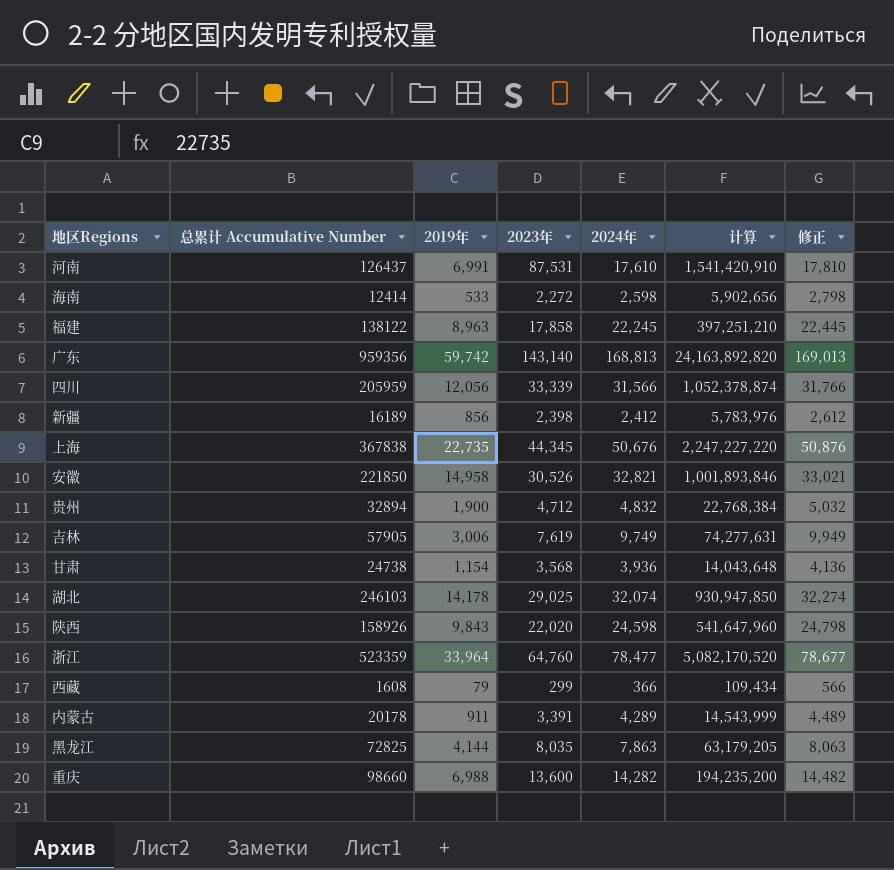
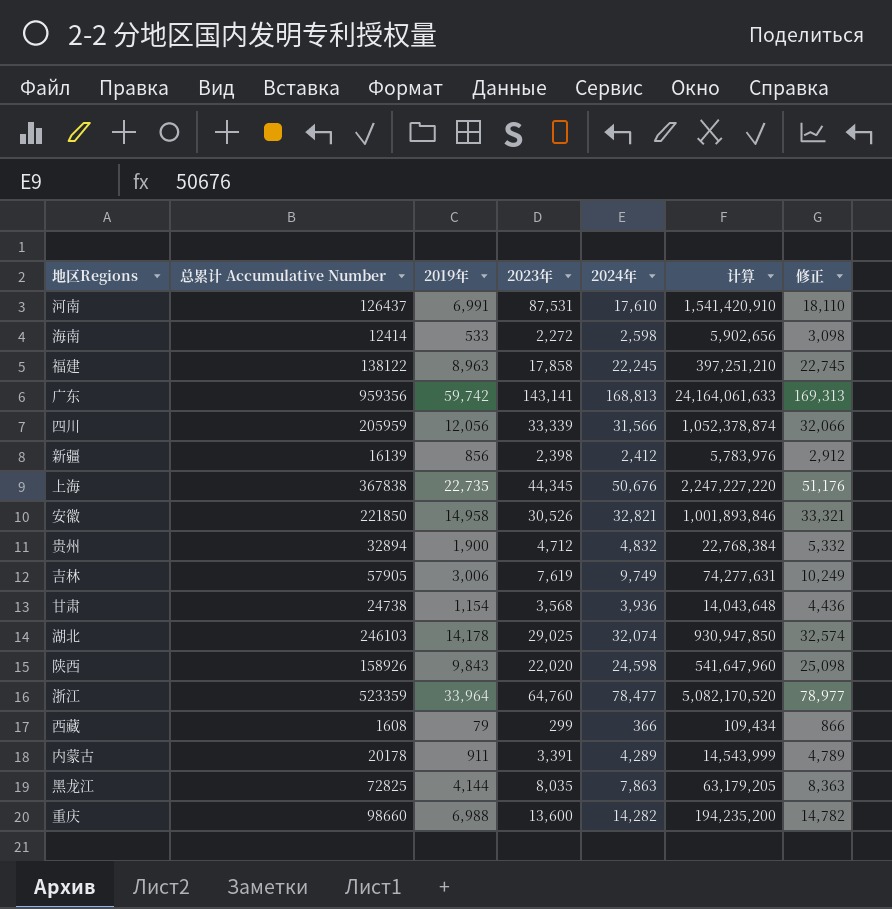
column 修正 | formula: [2024年] + 200 -> [2024年] + 500
广东 | 2023年: 143,140 -> 143,141
广东 | 计算: 24,163,892,820 -> 24,164,061,633
新疆 | 总累计 Accumulative Number: 16189 -> 16139

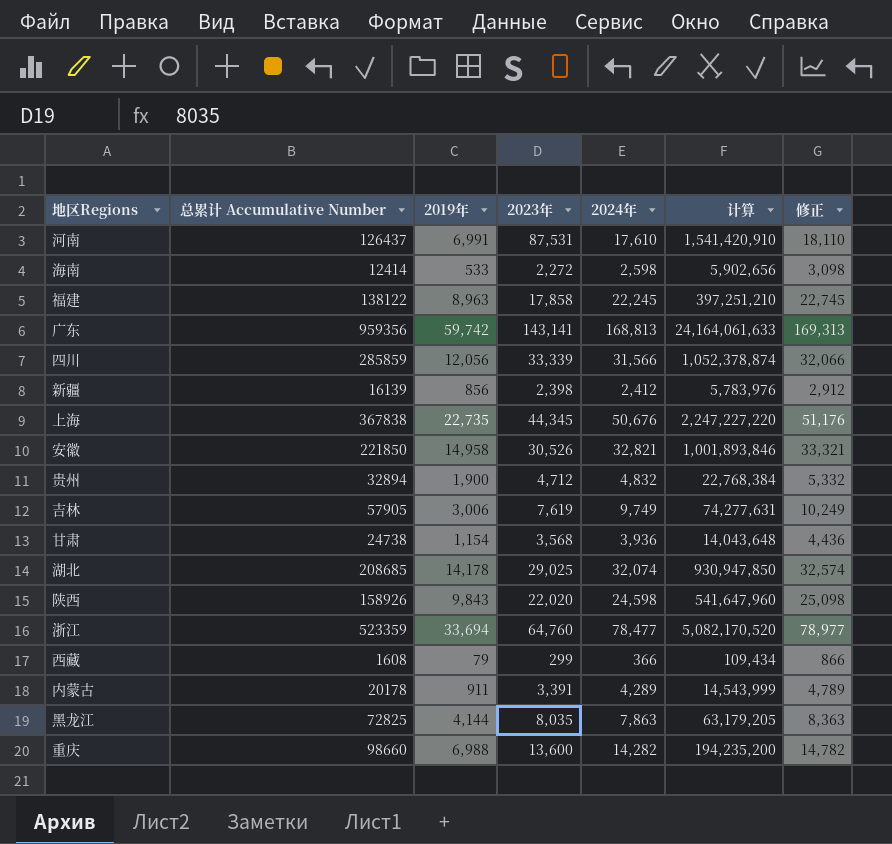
四川 | 总累计 Accumulative Number: 205959 -> 285859
湖北 | 总累计 Accumulative Number: 246103 -> 208685
浙江 | 2019年: 33,964 -> 33,694

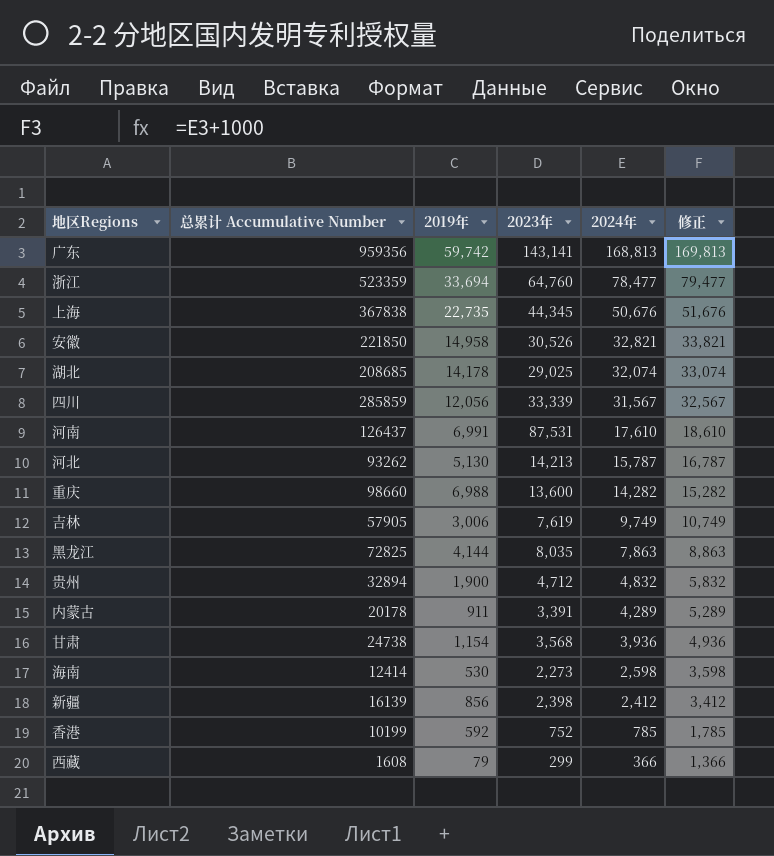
row order: none -> 2024年 descending
column 计算 | formula: [2023年] * [2024年] -> none
column 修正 | formula: [2024年] + 500 -> [2024年] + 1000
row 福建: 138122 | 8,963 | 17,858 | 22,245 | 397,251,210 | 22,745 -> none
row 陕西: 158926 | 9,843 | 22,020 | 24,598 | 541,647,960 | 25,098 -> none
四川 | 2024年: 31,566 -> 31,567
row 河北: none -> 93262 | 5,130 | 14,213 | 15,787 | 16,787
海南 | 2019年: 533 -> 530
海南 | 2023年: 2,272 -> 2,273
row 香港: none -> 10199 | 592 | 752 | 785 | 1,785

